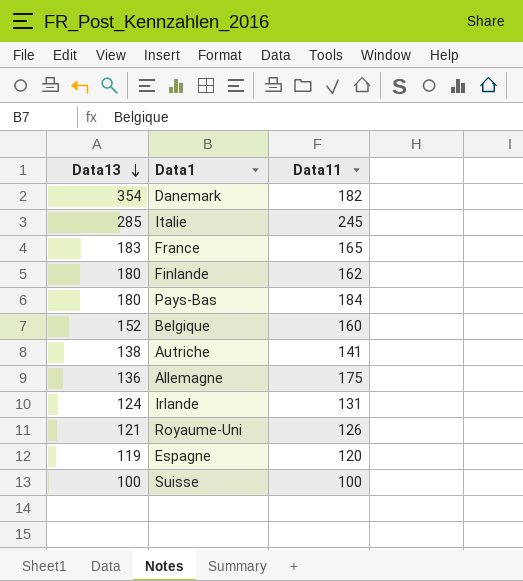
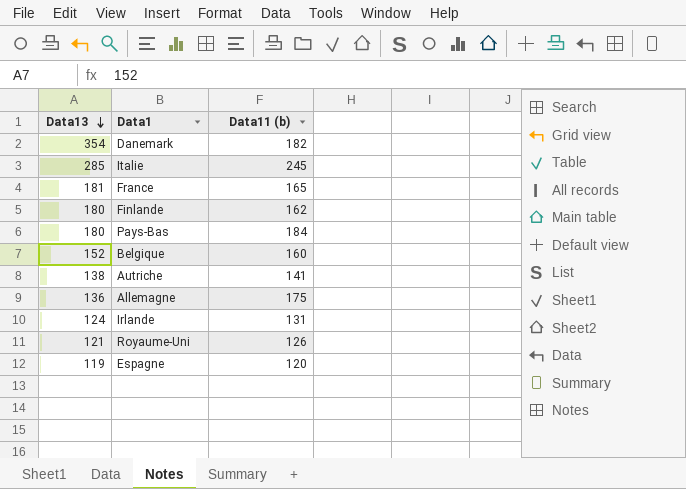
column name: Data11 -> Data11 (b)
row Suisse: 100 | 100 -> none
France | Data13: 183 -> 181

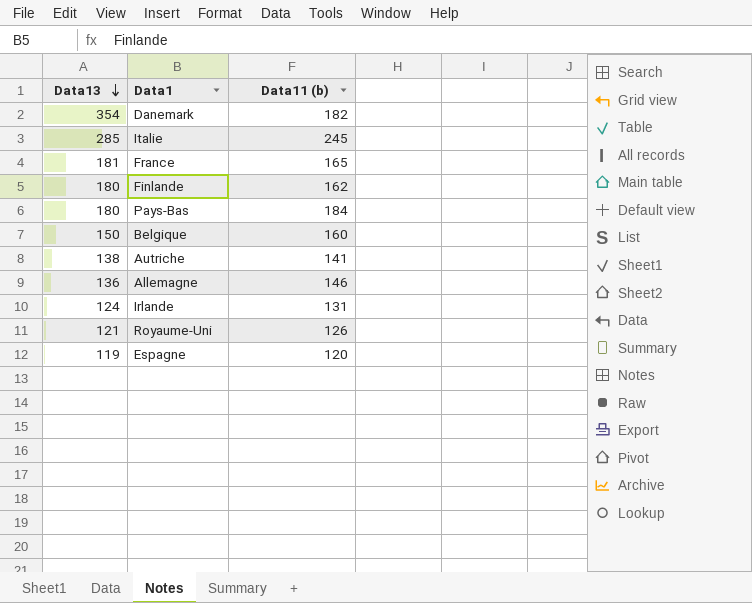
Belgique | Data13: 152 -> 150
Allemagne | Data11 (b): 175 -> 146

